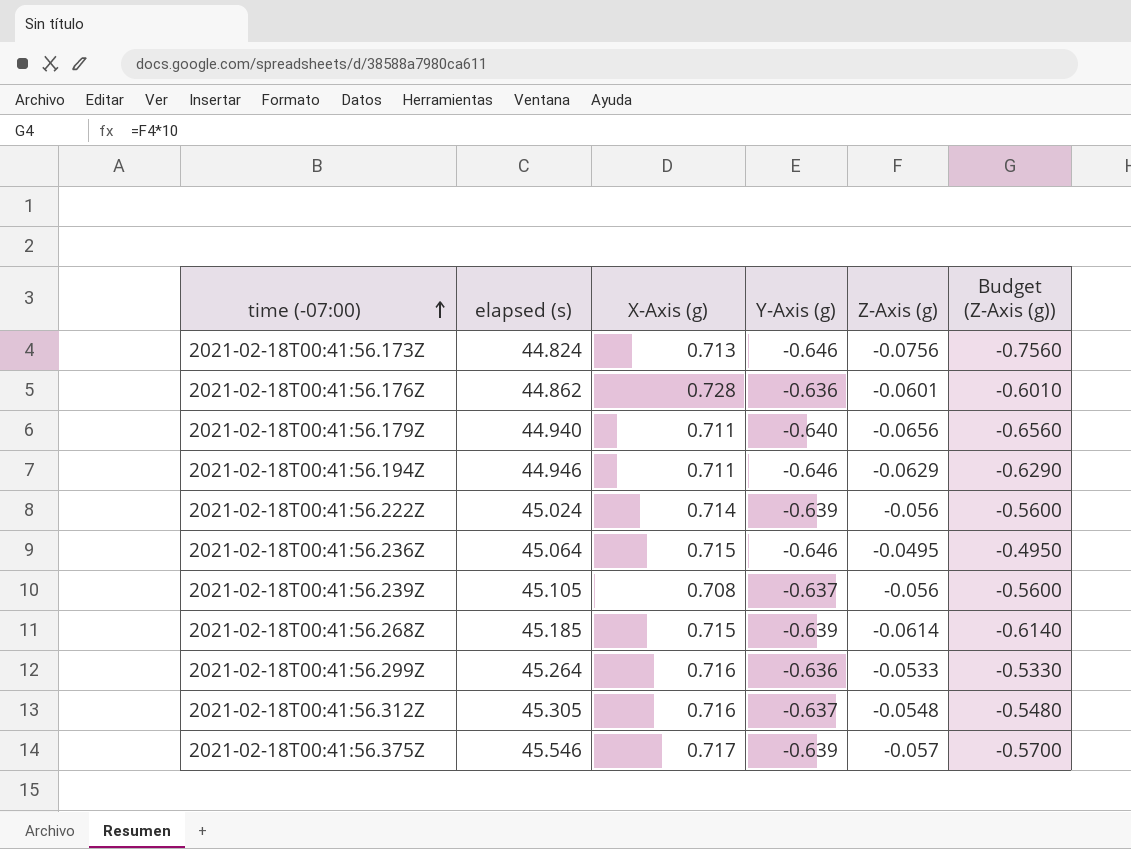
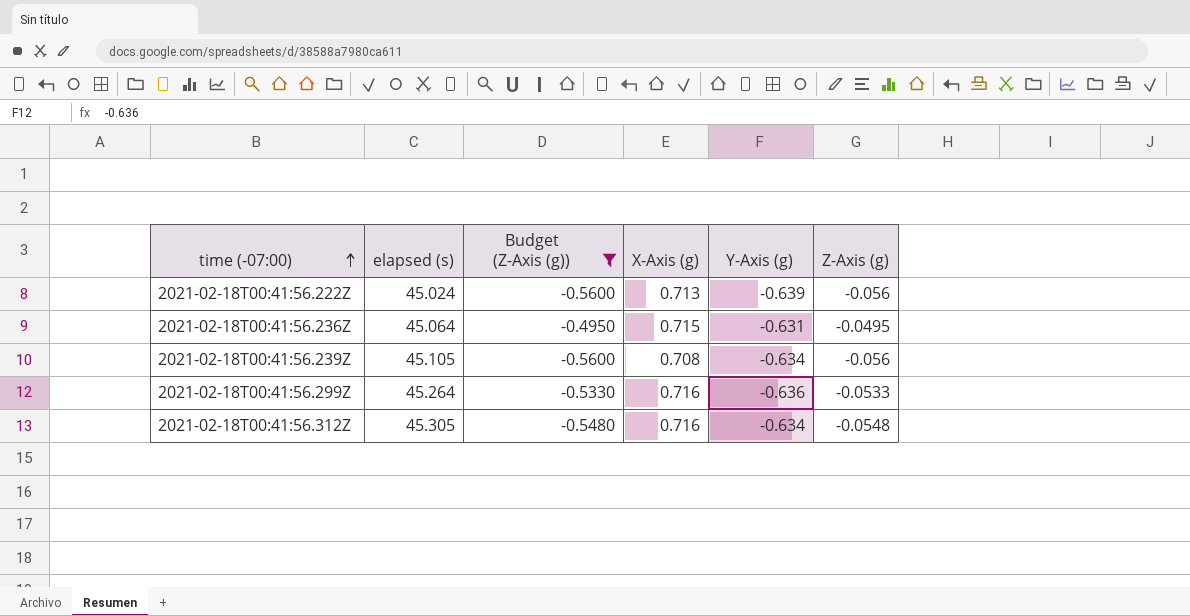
filter: none -> Budget (Z-Axis (g)) >= -0.5600
column Budget (Z-Axis (g)) | position: 6 -> 3
2021-02-18T00:41:56.222Z | X-Axis (g): 0.714 -> 0.713
2021-02-18T00:41:56.236Z | Y-Axis (g): -0.646 -> -0.631
2021-02-18T00:41:56.239Z | Y-Axis (g): -0.637 -> -0.634
2021-02-18T00:41:56.312Z | Y-Axis (g): -0.637 -> -0.634

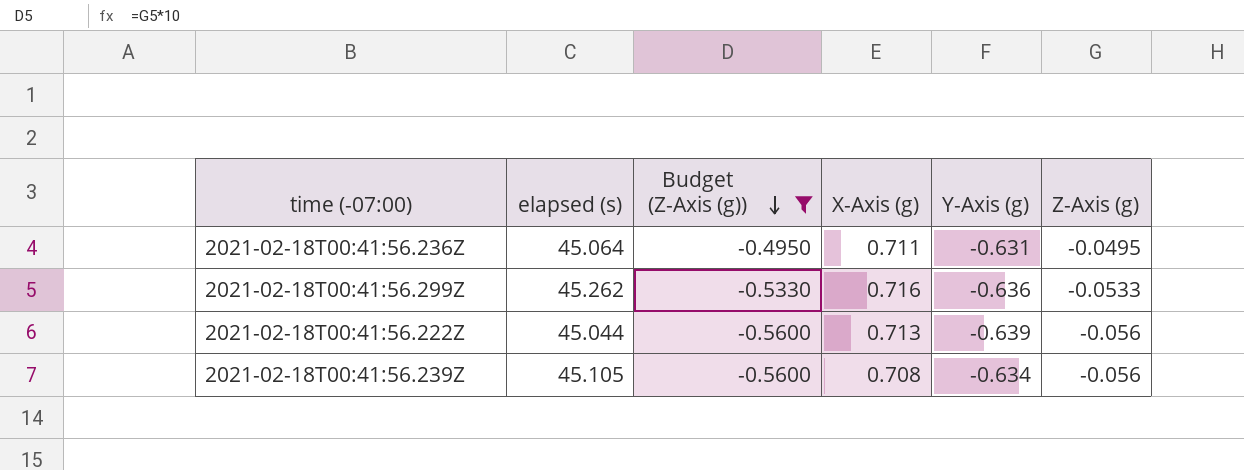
row order: time (-07:00) ascending -> Budget (Z-Axis (g)) descending
row 2021-02-18T00:41:56.312Z: 45.305 | -0.5480 | 0.716 | -0.634 | -0.0548 -> none
2021-02-18T00:41:56.236Z | X-Axis (g): 0.715 -> 0.711
2021-02-18T00:41:56.299Z | elapsed (s): 45.264 -> 45.262
2021-02-18T00:41:56.222Z | elapsed (s): 45.024 -> 45.044

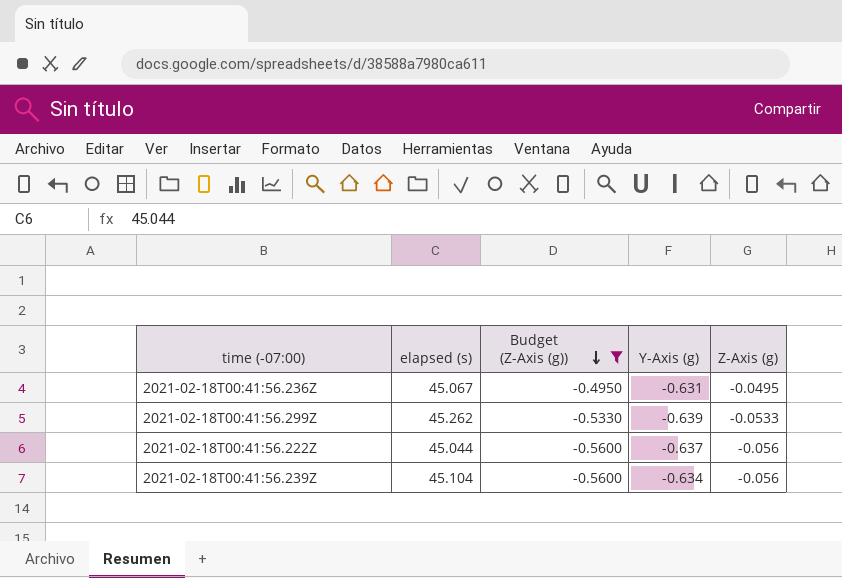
column X-Axis (g) | position: 4 -> none
2021-02-18T00:41:56.236Z | elapsed (s): 45.064 -> 45.067
2021-02-18T00:41:56.299Z | Y-Axis (g): -0.636 -> -0.639
2021-02-18T00:41:56.222Z | Y-Axis (g): -0.639 -> -0.637
2021-02-18T00:41:56.239Z | elapsed (s): 45.105 -> 45.104

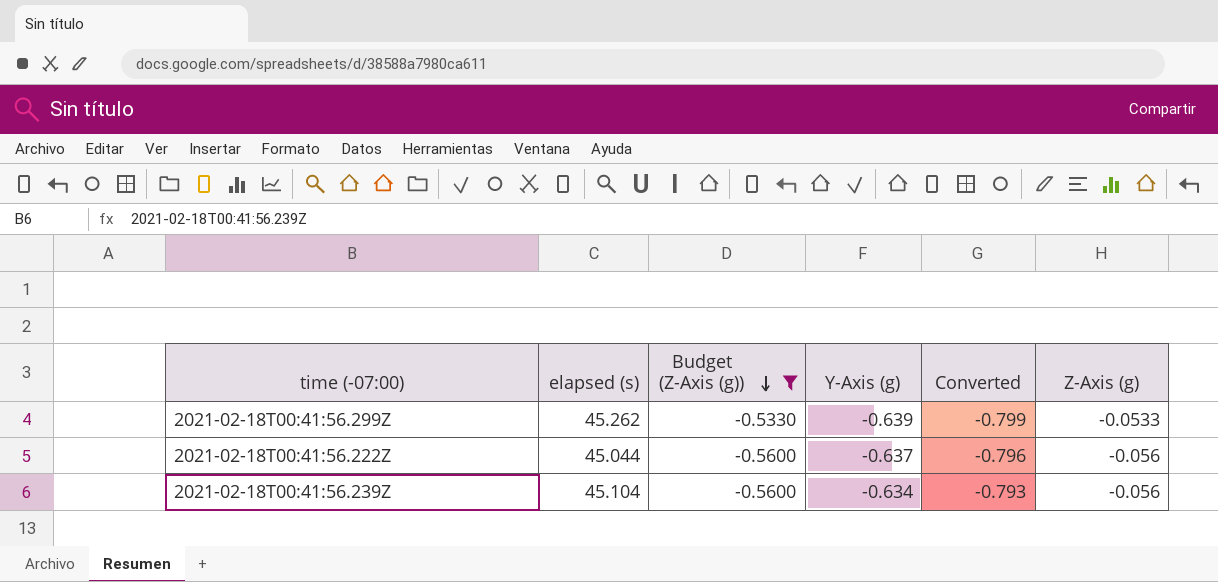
column Converted | formula: none -> [Y-Axis (g)] * 1.25
row 2021-02-18T00:41:56.236Z: 45.067 | -0.4950 | -0.631 | -0.0495 -> none

